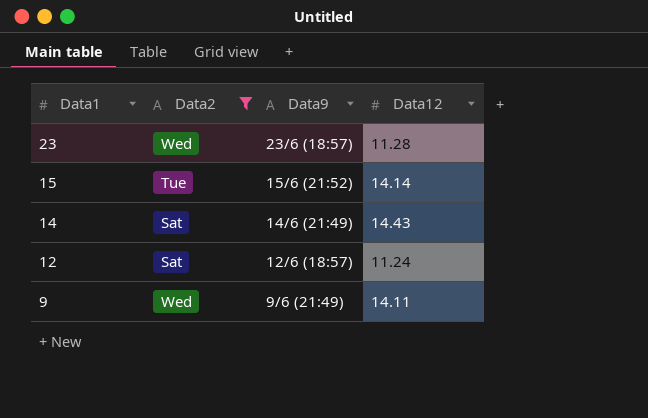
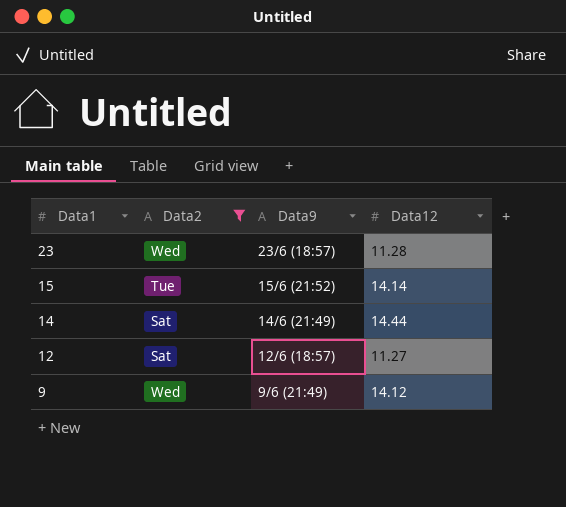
14 | Data12: 14.43 -> 14.44
12 | Data12: 11.24 -> 11.27
9 | Data12: 14.11 -> 14.12

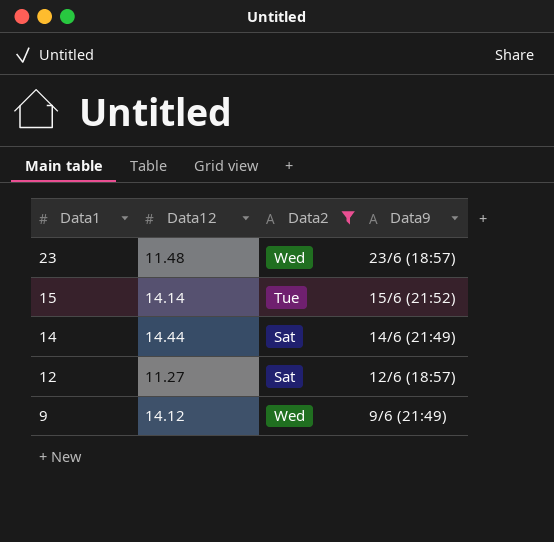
column Data12 | position: 4 -> 2
23 | Data12: 11.28 -> 11.48

